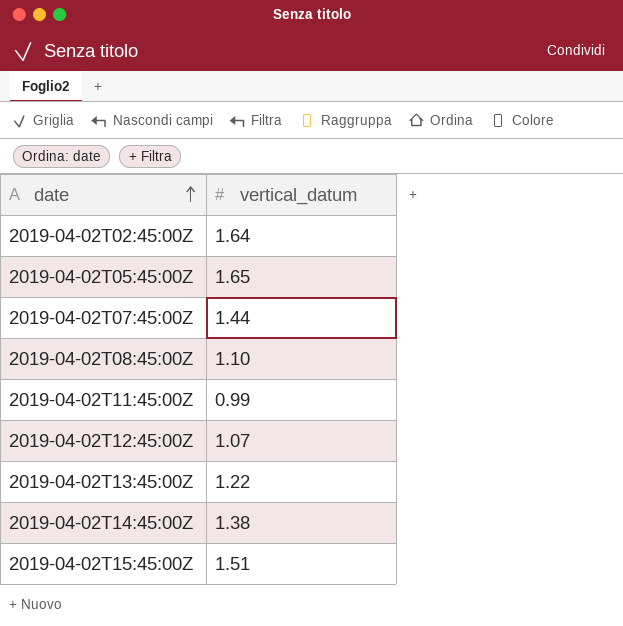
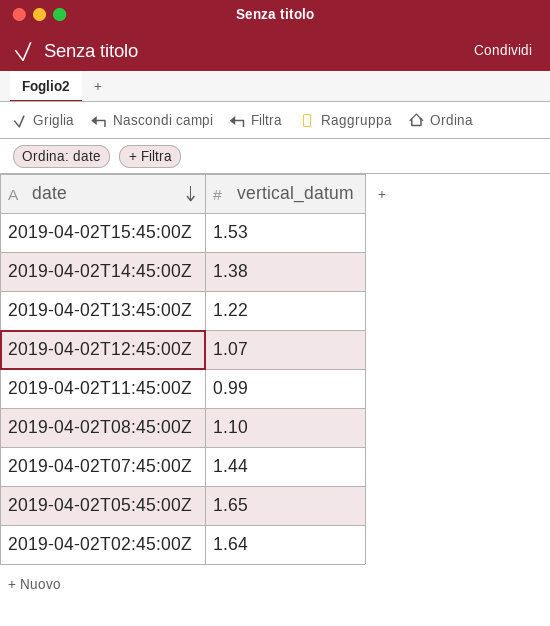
row order: date ascending -> date descending
2019-04-02T15:45:00Z | vertical_datum: 1.51 -> 1.53

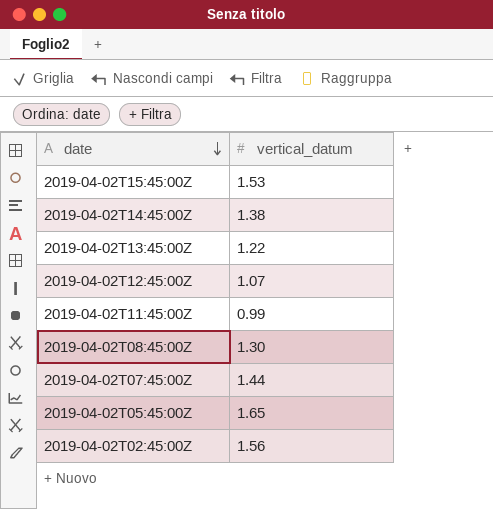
2019-04-02T08:45:00Z | vertical_datum: 1.10 -> 1.30
2019-04-02T02:45:00Z | vertical_datum: 1.64 -> 1.56

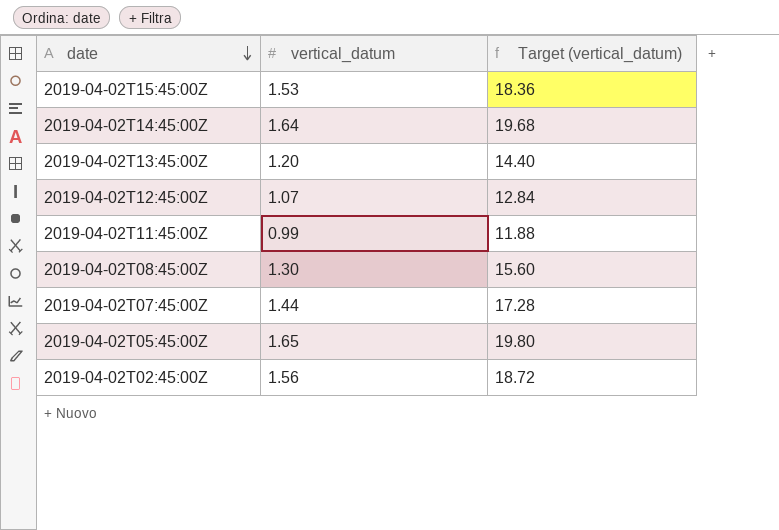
column Target (vertical_datum) | formula: none -> [vertical_datum] * 12
2019-04-02T14:45:00Z | vertical_datum: 1.38 -> 1.64
2019-04-02T13:45:00Z | vertical_datum: 1.22 -> 1.20

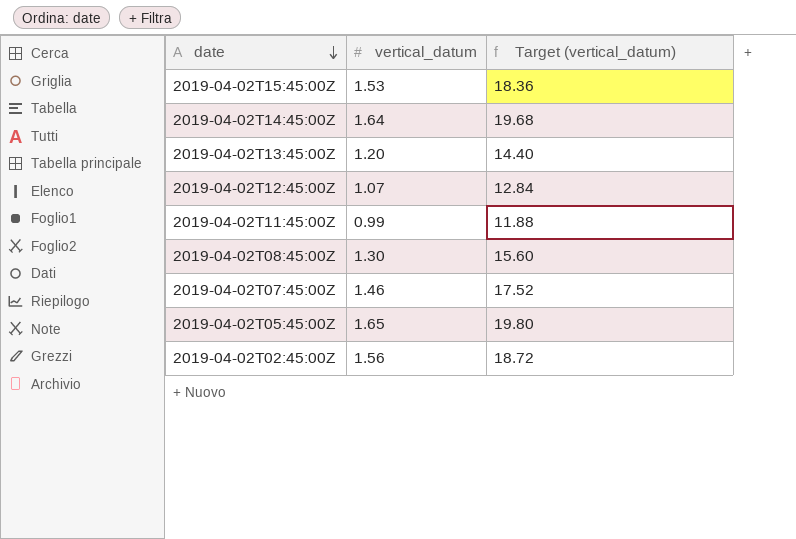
2019-04-02T07:45:00Z | vertical_datum: 1.44 -> 1.46
2019-04-02T07:45:00Z | Target (vertical_datum): 17.28 -> 17.52

